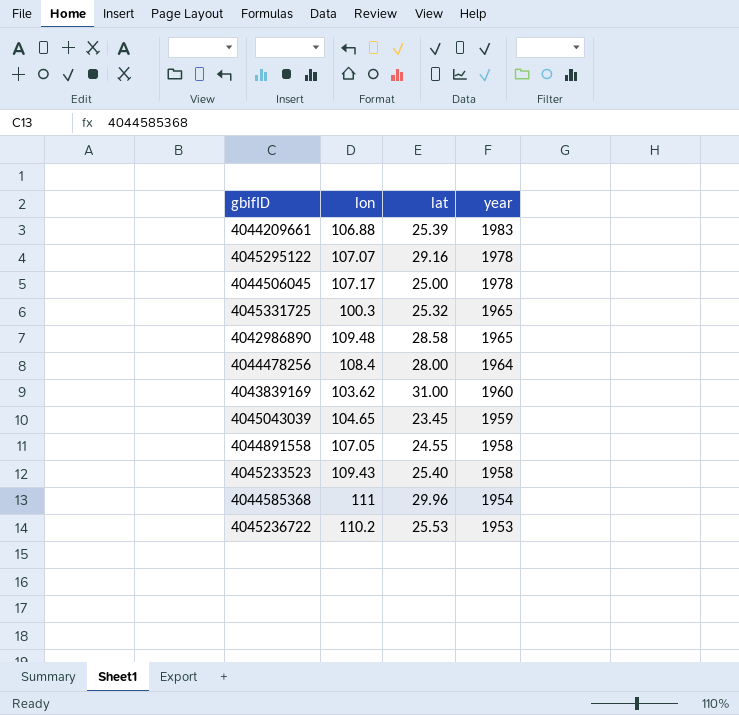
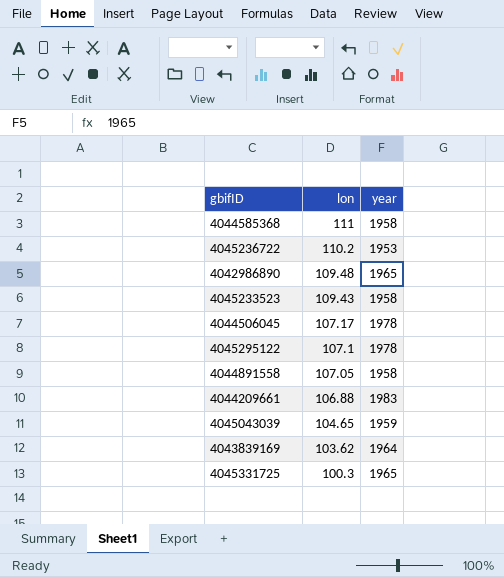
row order: year descending -> lon descending
column lat | position: 3 -> none
row 4044478256: 108.4 | 28.00 | 1964 -> none
4044585368 | year: 1954 -> 1958
4045295122 | lon: 107.07 -> 107.1
4043839169 | year: 1960 -> 1964

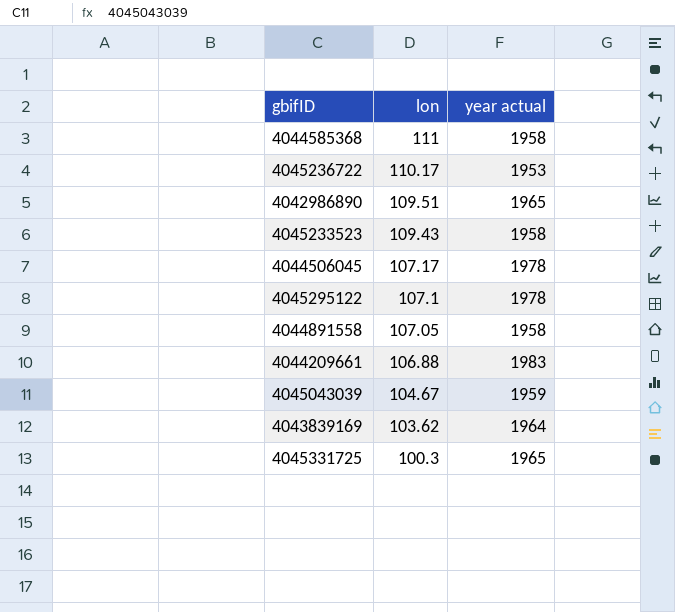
column name: year -> year actual
4045236722 | lon: 110.2 -> 110.17
4042986890 | lon: 109.48 -> 109.51
4045043039 | lon: 104.65 -> 104.67

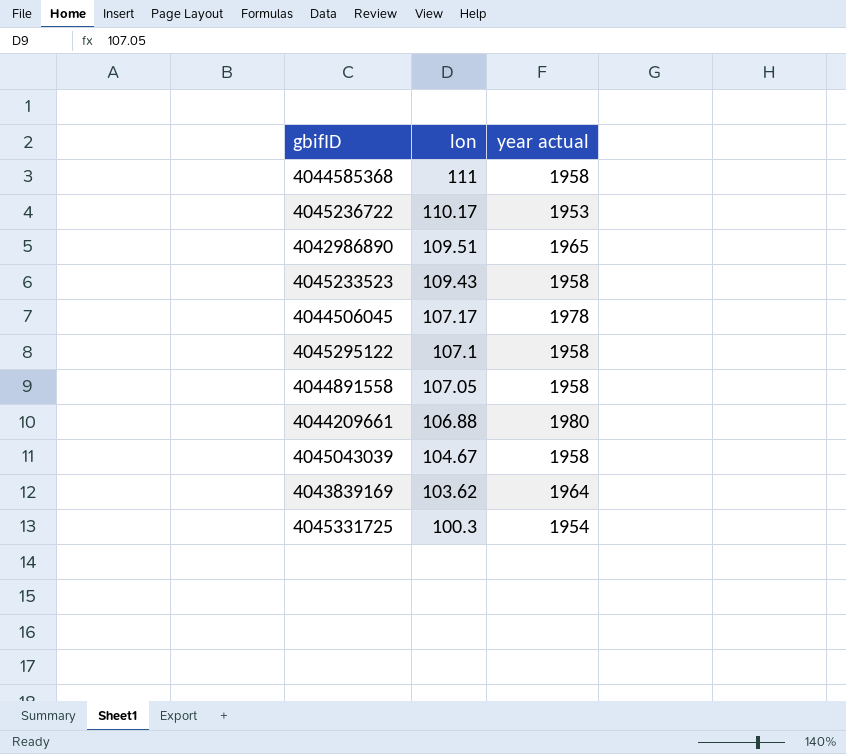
4045295122 | year actual: 1978 -> 1958
4044209661 | year actual: 1983 -> 1980
4045043039 | year actual: 1959 -> 1958
4045331725 | year actual: 1965 -> 1954

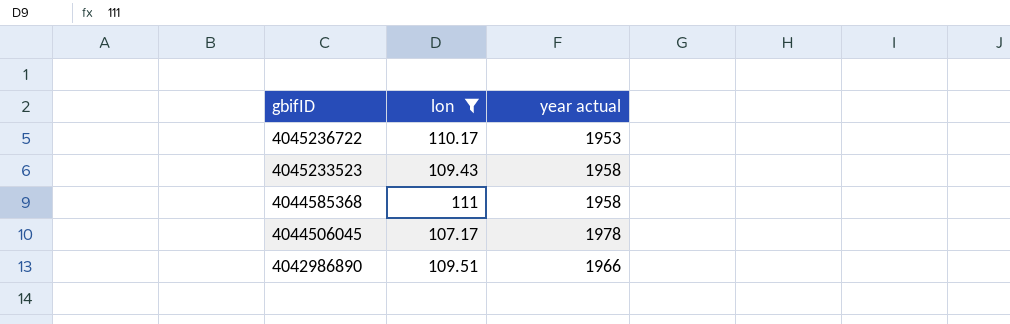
filter: none -> lon >= 107.17
row order: lon descending -> gbifID descending
4042986890 | year actual: 1965 -> 1966

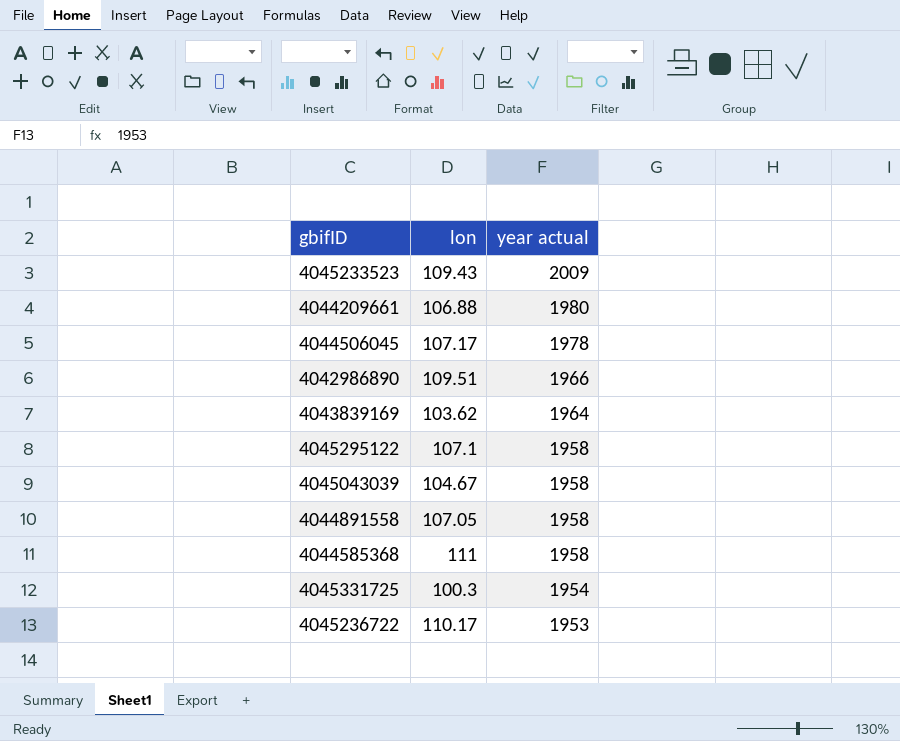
filter: lon >= 107.17 -> none
row order: gbifID descending -> year actual descending
4045233523 | year actual: 1958 -> 2009

